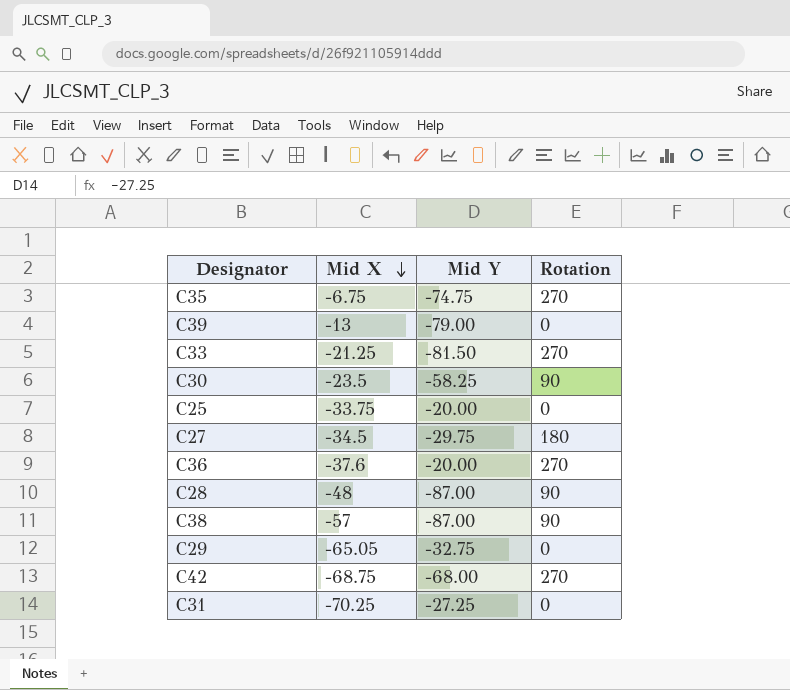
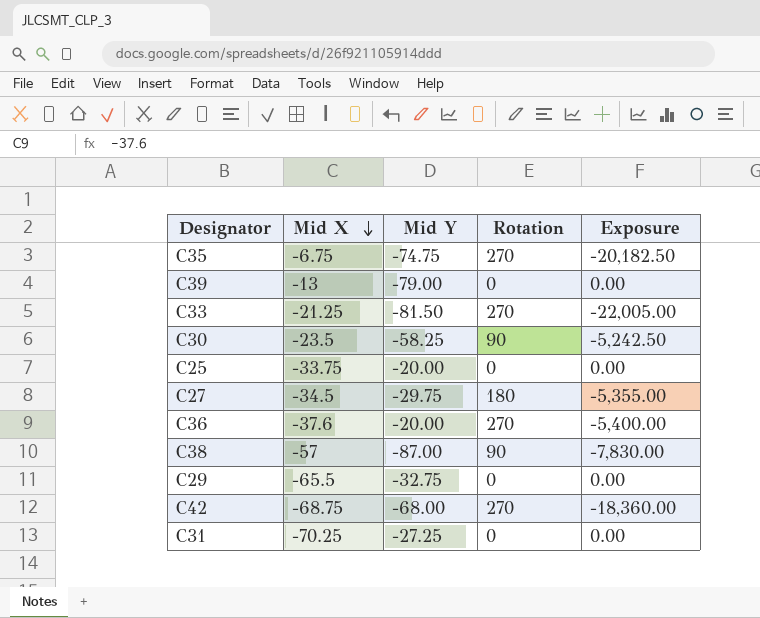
column Exposure | formula: none -> [Mid Y] * [Rotation]
row C28: -48 | -87.00 | 90 -> none
C29 | Mid X: -65.05 -> -65.5

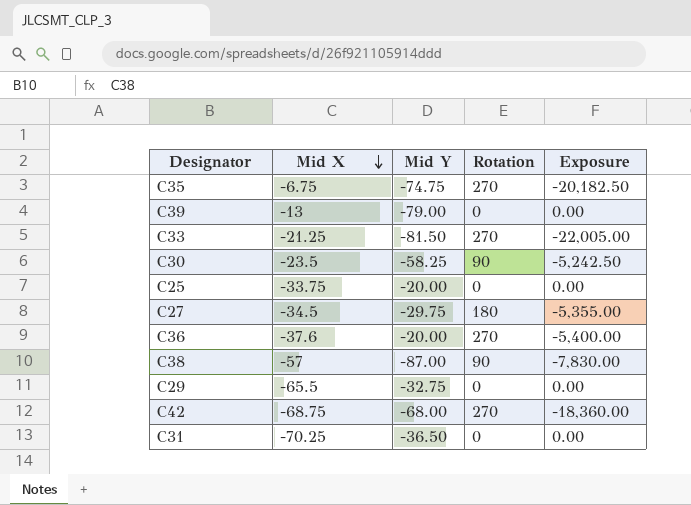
C31 | Mid Y: -27.25 -> -36.50

